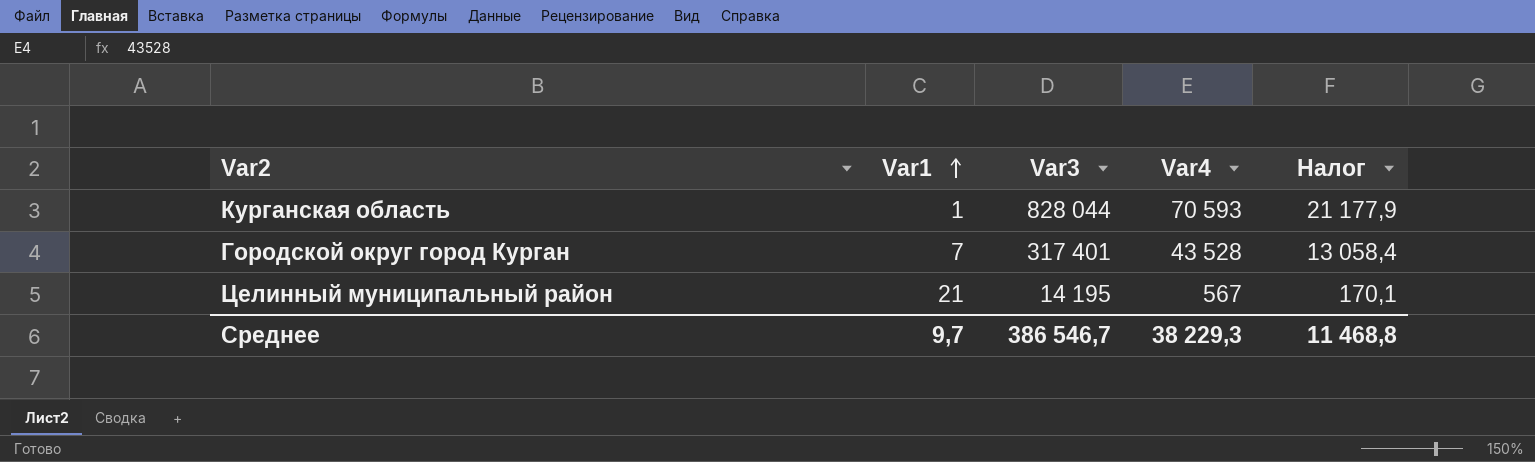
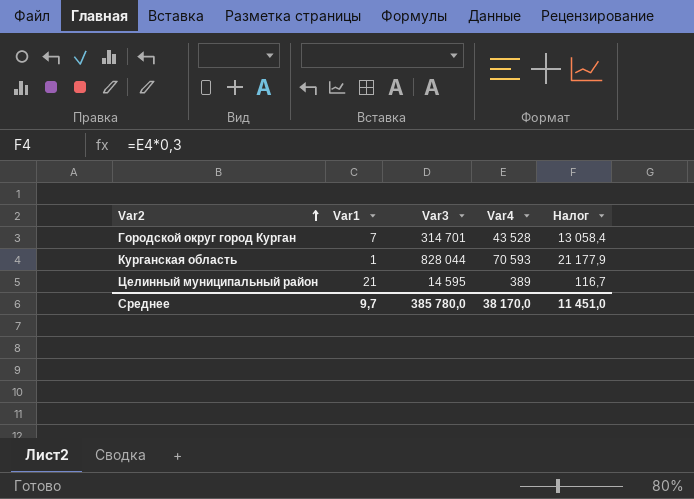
row order: Var1 ascending -> Var2 ascending
Городской округ город Курган | Var3: 317 401 -> 314 701
Целинный муниципальный район | Var3: 14 195 -> 14 595
Целинный муниципальный район | Var4: 567 -> 389
Целинный муниципальный район | Налог: 170,1 -> 116,7
Среднее | Var3: 386 546,7 -> 385 780,0
Среднее | Var4: 38 229,3 -> 38 170,0
Среднее | Налог: 11 468,8 -> 11 451,0

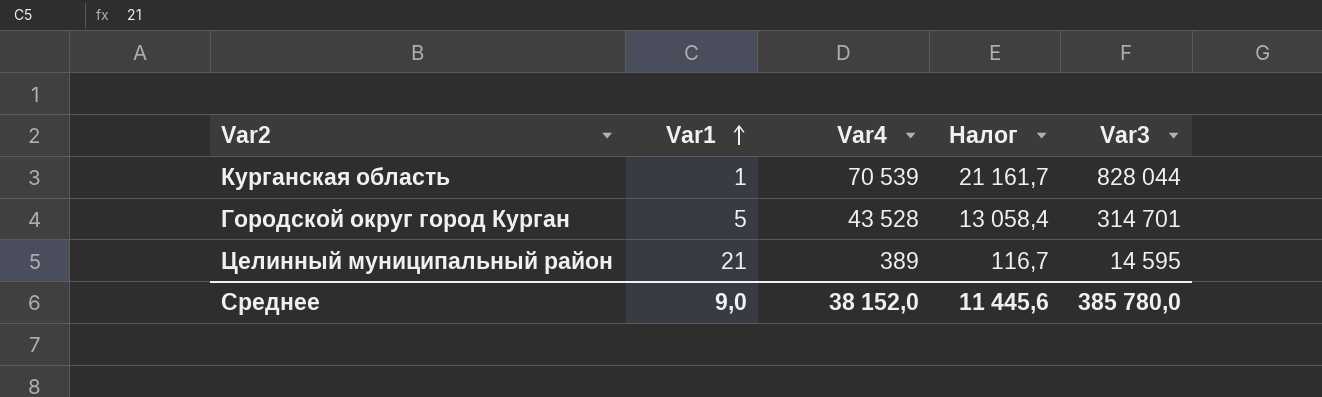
row order: Var2 ascending -> Var1 ascending
column Var3 | position: 3 -> 5
Курганская область | Var4: 70 593 -> 70 539
Курганская область | Налог: 21 177,9 -> 21 161,7
Городской округ город Курган | Var1: 7 -> 5
Среднее | Var1: 9,7 -> 9,0
Среднее | Var4: 38 170,0 -> 38 152,0
Среднее | Налог: 11 451,0 -> 11 445,6

